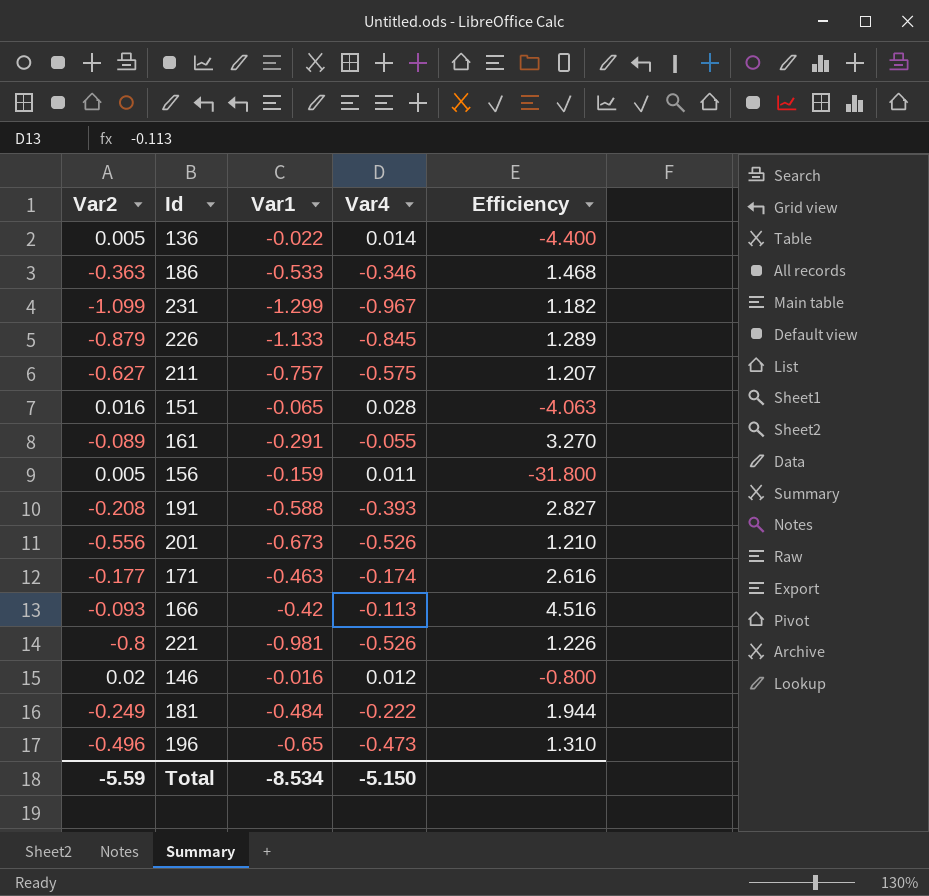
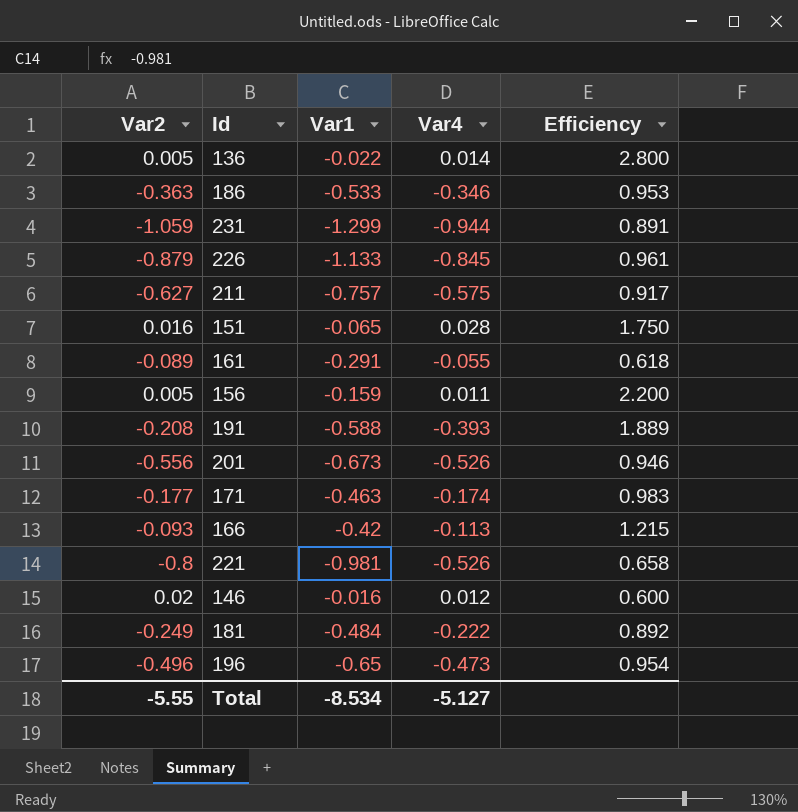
column Efficiency | formula: [Var1] / [Var2] -> [Var4] / [Var2]
231 | Var2: -1.099 -> -1.059
231 | Var4: -0.967 -> -0.944
Total | Var2: -5.59 -> -5.55
Total | Var4: -5.150 -> -5.127

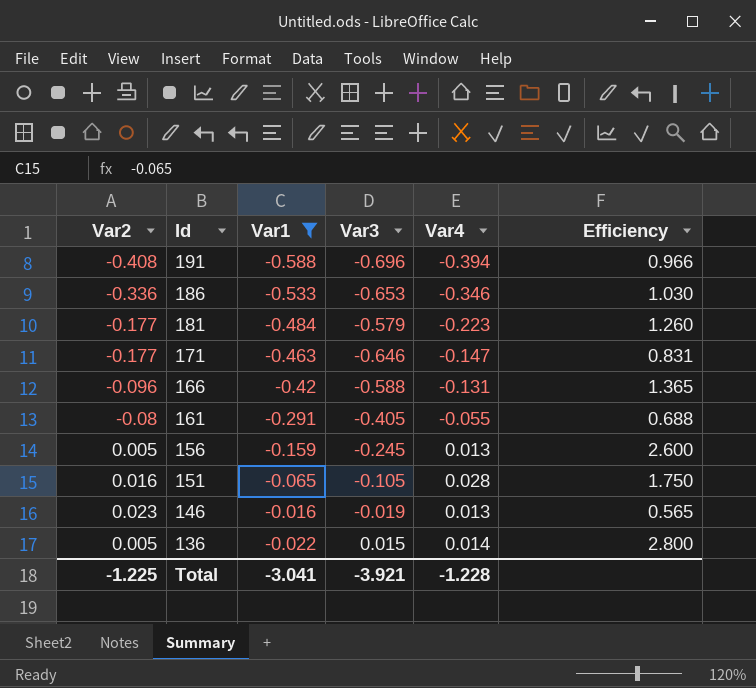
filter: none -> Var1 >= -0.588
row order: none -> Id descending
column Var3 | position: none -> 4
191 | Var2: -0.208 -> -0.408
191 | Var4: -0.393 -> -0.394
191 | Efficiency: 1.889 -> 0.966
186 | Var2: -0.363 -> -0.336
186 | Efficiency: 0.953 -> 1.030
181 | Var2: -0.249 -> -0.177
181 | Var4: -0.222 -> -0.223
181 | Efficiency: 0.892 -> 1.260
171 | Var4: -0.174 -> -0.147
171 | Efficiency: 0.983 -> 0.831
166 | Var2: -0.093 -> -0.096
166 | Var4: -0.113 -> -0.131
166 | Efficiency: 1.215 -> 1.365
161 | Var2: -0.089 -> -0.08
161 | Efficiency: 0.618 -> 0.688
156 | Var4: 0.011 -> 0.013
156 | Efficiency: 2.200 -> 2.600
146 | Var2: 0.02 -> 0.023
146 | Var4: 0.012 -> 0.013
146 | Efficiency: 0.600 -> 0.565
Total | Var2: -5.55 -> -1.225
Total | Var1: -8.534 -> -3.041
Total | Var4: -5.127 -> -1.228

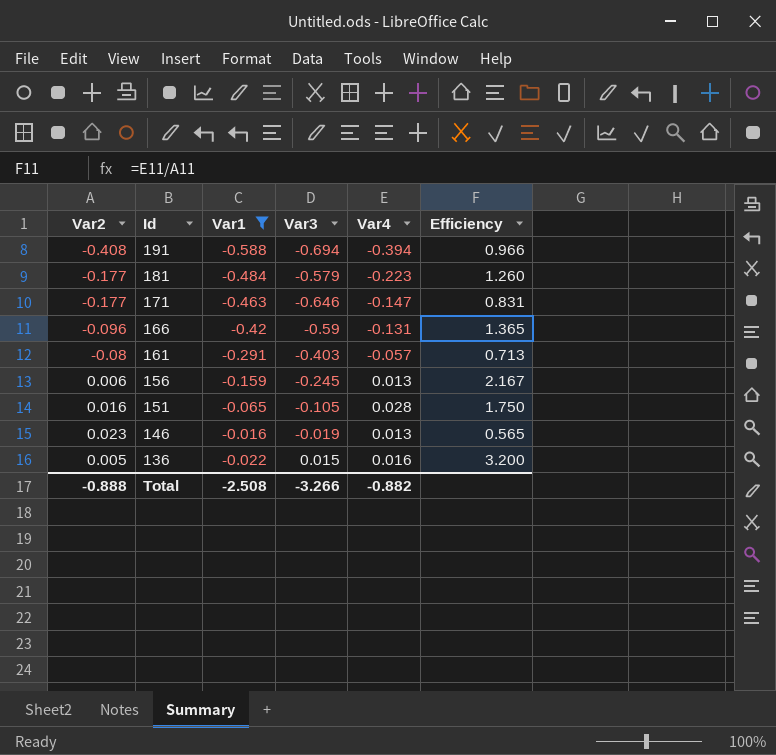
row 186: -0.336 | -0.533 | -0.653 | -0.346 | 1.030 -> none
191 | Var3: -0.696 -> -0.694
166 | Var3: -0.588 -> -0.59
161 | Var3: -0.405 -> -0.403
161 | Var4: -0.055 -> -0.057
161 | Efficiency: 0.688 -> 0.713
156 | Var2: 0.005 -> 0.006
156 | Efficiency: 2.600 -> 2.167
136 | Var4: 0.014 -> 0.016
136 | Efficiency: 2.800 -> 3.200
Total | Var2: -1.225 -> -0.888
Total | Var1: -3.041 -> -2.508
Total | Var3: -3.921 -> -3.266
Total | Var4: -1.228 -> -0.882

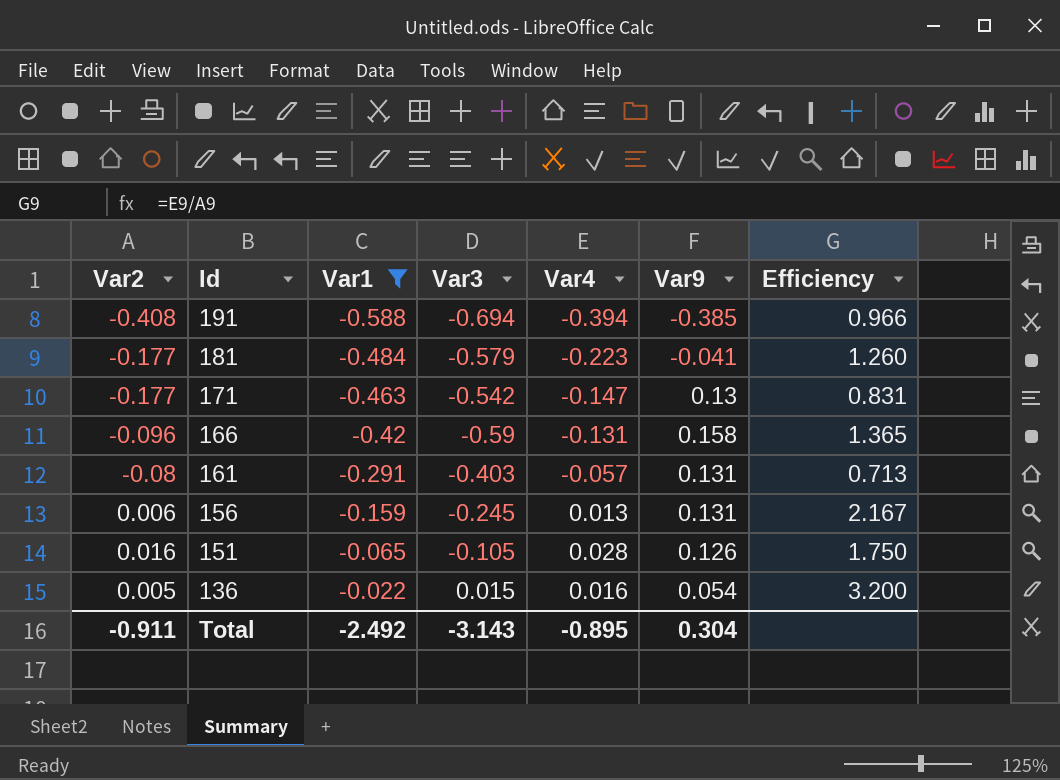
column Var9 | position: none -> 6
row 146: 0.023 | -0.016 | -0.019 | 0.013 | 0.565 -> none
171 | Var3: -0.646 -> -0.542
Total | Var2: -0.888 -> -0.911
Total | Var1: -2.508 -> -2.492
Total | Var3: -3.266 -> -3.143
Total | Var4: -0.882 -> -0.895

